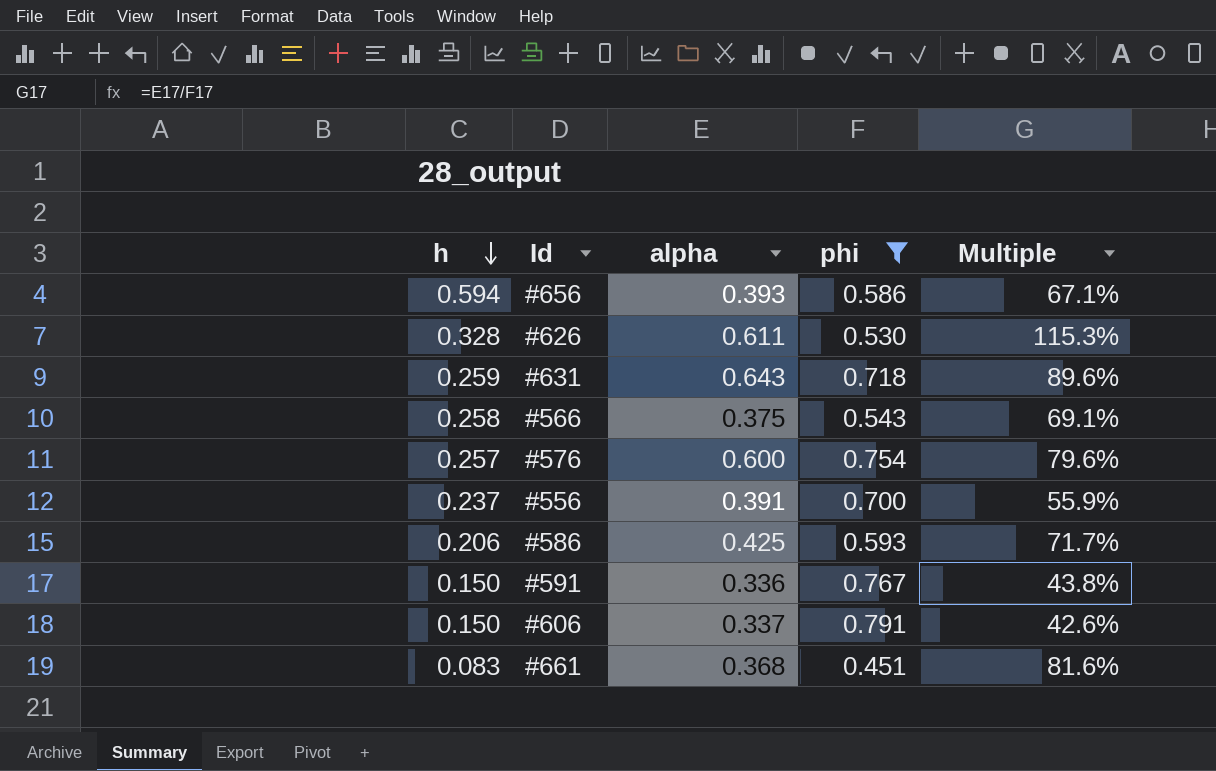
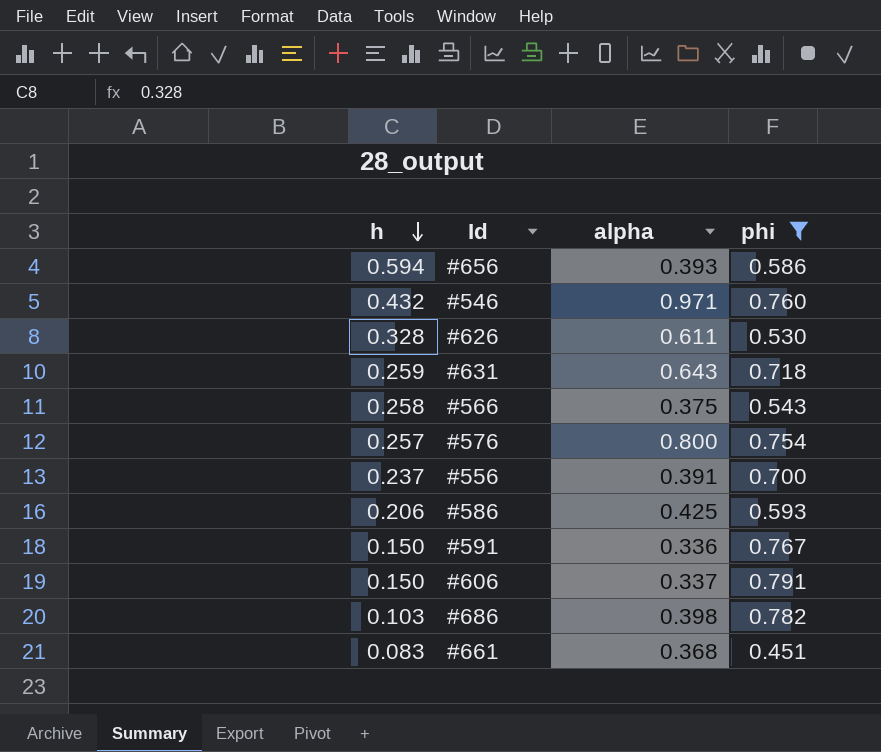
column Multiple | formula: [alpha] / [phi] -> none
row #546: none -> 0.432 | 0.971 | 0.760
#576 | alpha: 0.600 -> 0.800
row #686: none -> 0.103 | 0.398 | 0.782

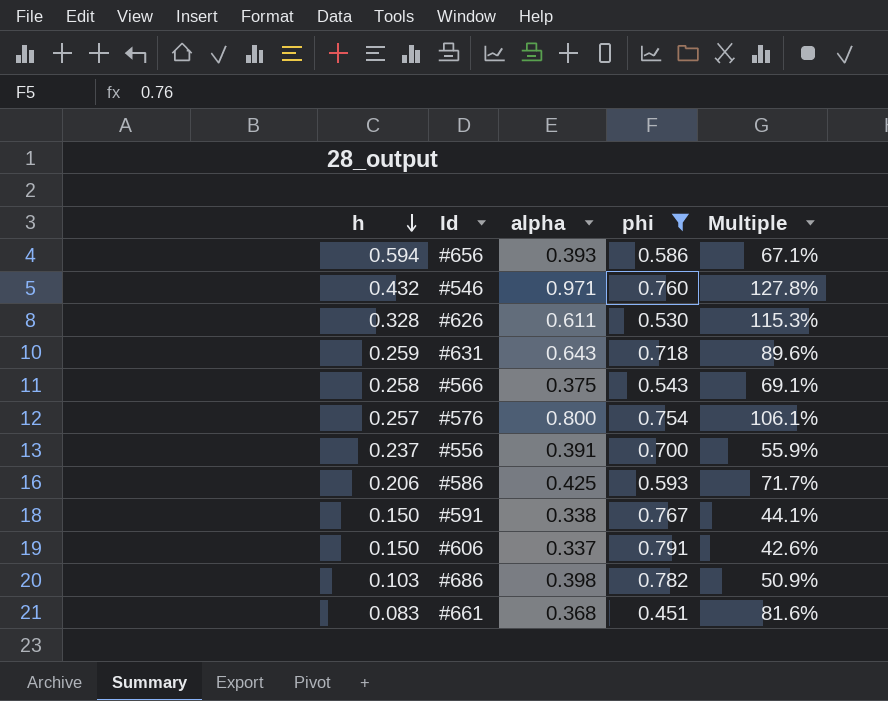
column Multiple | formula: none -> [alpha] / [phi]
#591 | alpha: 0.336 -> 0.338

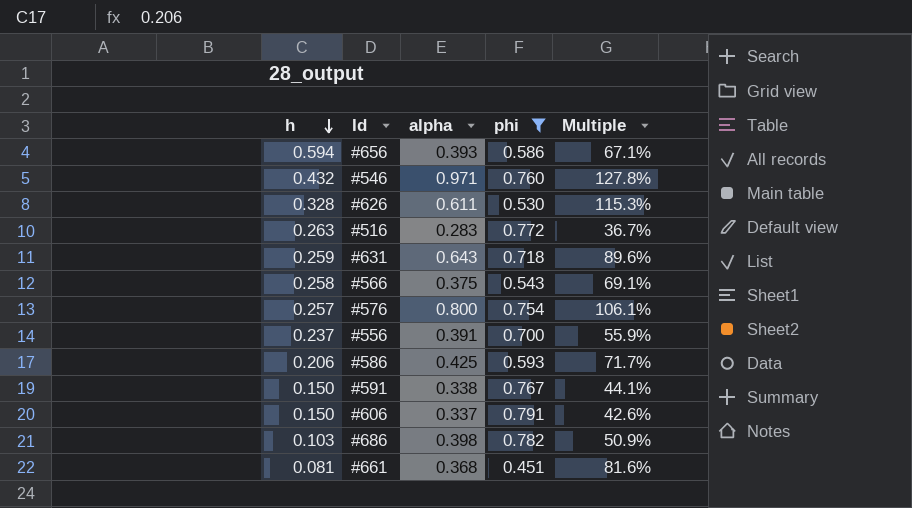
row #516: none -> 0.263 | 0.283 | 0.772 | 36.7%
#661 | h: 0.083 -> 0.081

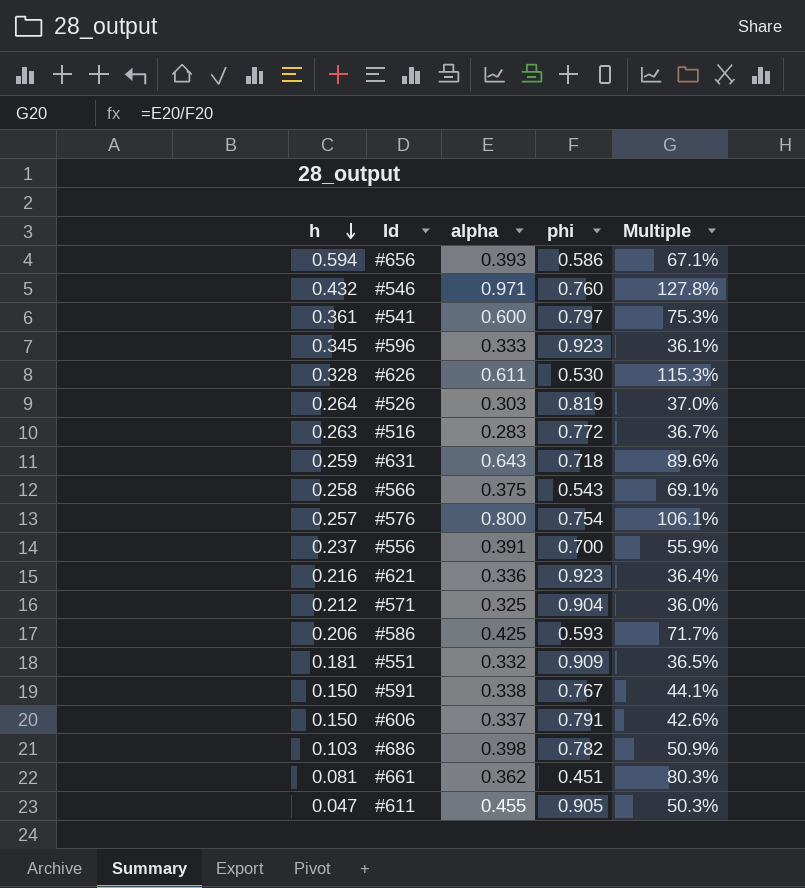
filter: phi <= 0.791 -> none
#661 | alpha: 0.368 -> 0.362
#661 | Multiple: 81.6% -> 80.3%

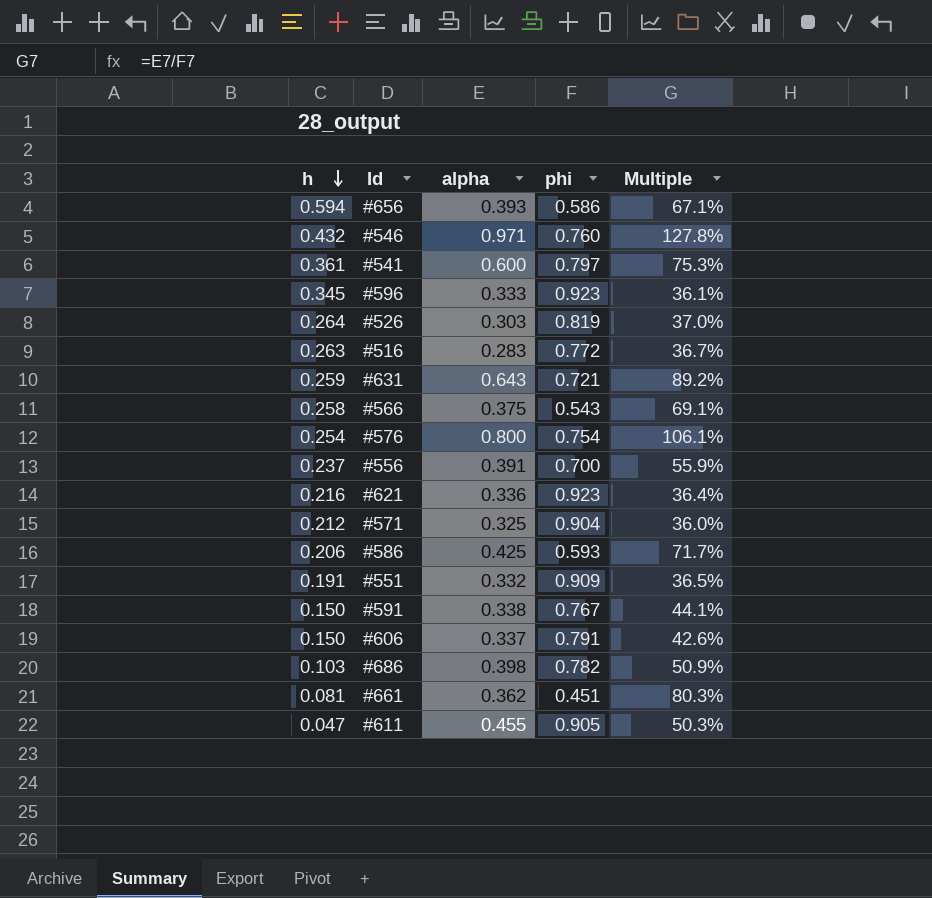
row #626: 0.328 | 0.611 | 0.530 | 115.3% -> none
#631 | phi: 0.718 -> 0.721
#631 | Multiple: 89.6% -> 89.2%
#576 | h: 0.257 -> 0.254
#551 | h: 0.181 -> 0.191

